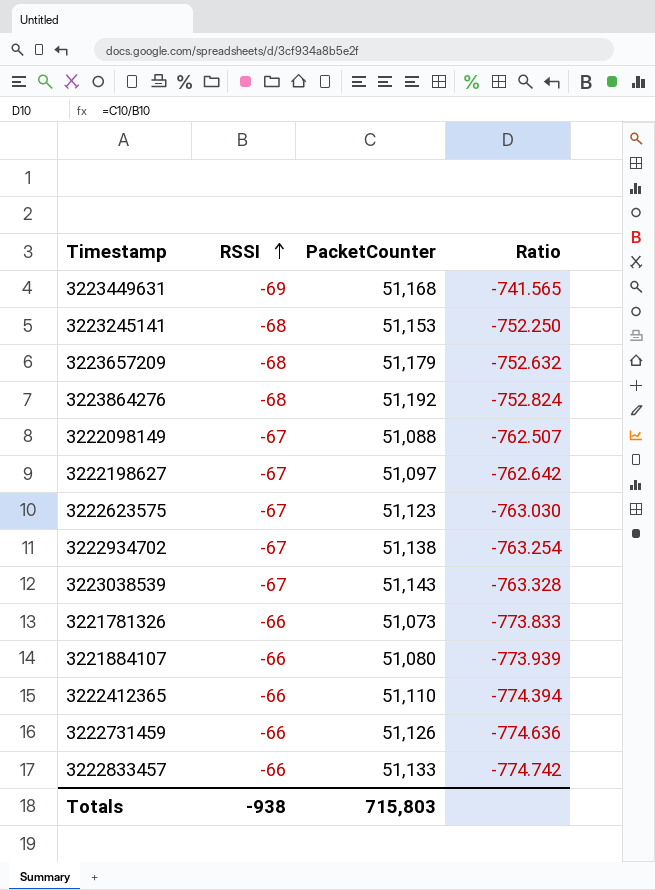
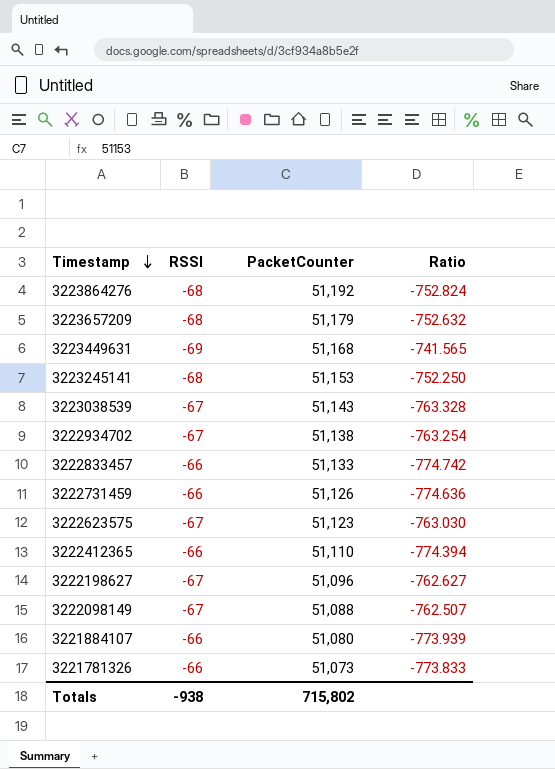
row order: RSSI ascending -> Timestamp descending
3222198627 | PacketCounter: 51,097 -> 51,096
3222198627 | Ratio: -762.642 -> -762.627
Totals | PacketCounter: 715,803 -> 715,802

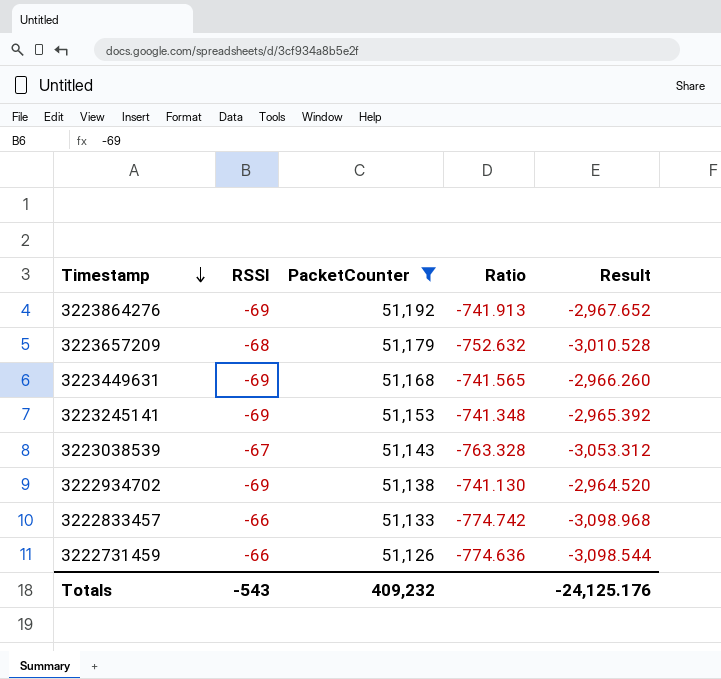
filter: none -> PacketCounter >= 51,126
column Result | formula: none -> [Ratio] * 4
3223864276 | RSSI: -68 -> -69
3223864276 | Ratio: -752.824 -> -741.913
3223245141 | RSSI: -68 -> -69
3223245141 | Ratio: -752.250 -> -741.348
3222934702 | RSSI: -67 -> -69
3222934702 | Ratio: -763.254 -> -741.130
Totals | RSSI: -938 -> -543
Totals | PacketCounter: 715,802 -> 409,232

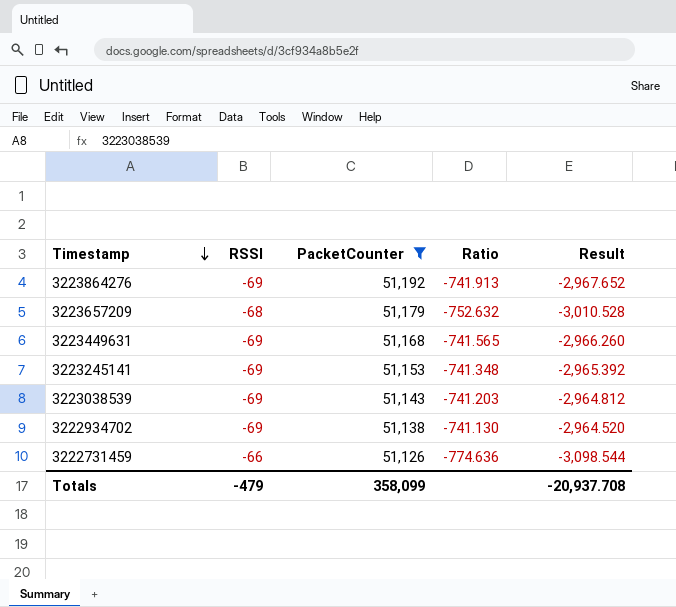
row 3222833457: -66 | 51,133 | -774.742 | -3,098.968 -> none
3223038539 | RSSI: -67 -> -69
3223038539 | Ratio: -763.328 -> -741.203
3223038539 | Result: -3,053.312 -> -2,964.812
Totals | RSSI: -543 -> -479
Totals | PacketCounter: 409,232 -> 358,099
Totals | Result: -24,125.176 -> -20,937.708

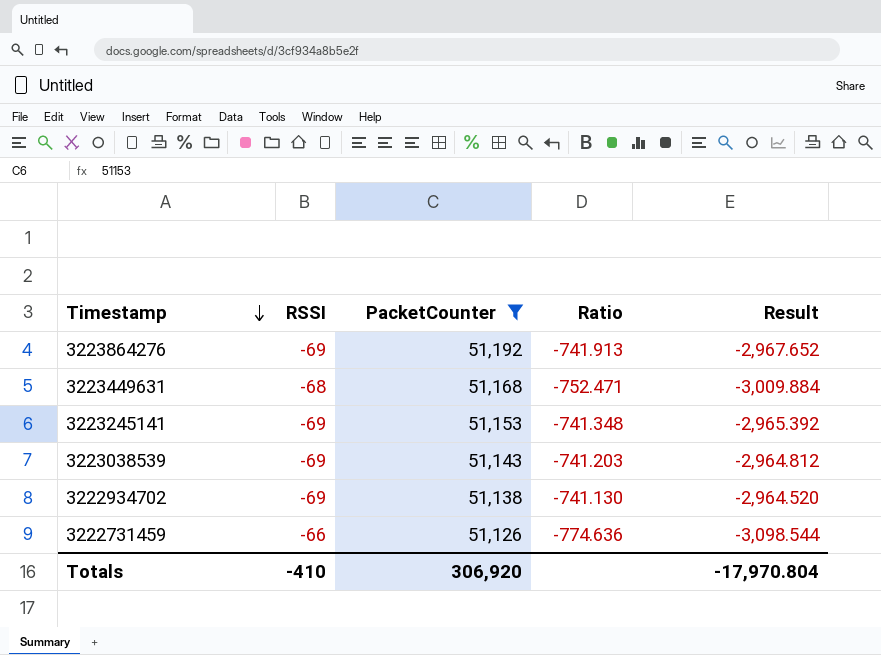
row 3223657209: -68 | 51,179 | -752.632 | -3,010.528 -> none
3223449631 | RSSI: -69 -> -68
3223449631 | Ratio: -741.565 -> -752.471
3223449631 | Result: -2,966.260 -> -3,009.884
Totals | RSSI: -479 -> -410
Totals | PacketCounter: 358,099 -> 306,920
Totals | Result: -20,937.708 -> -17,970.804

